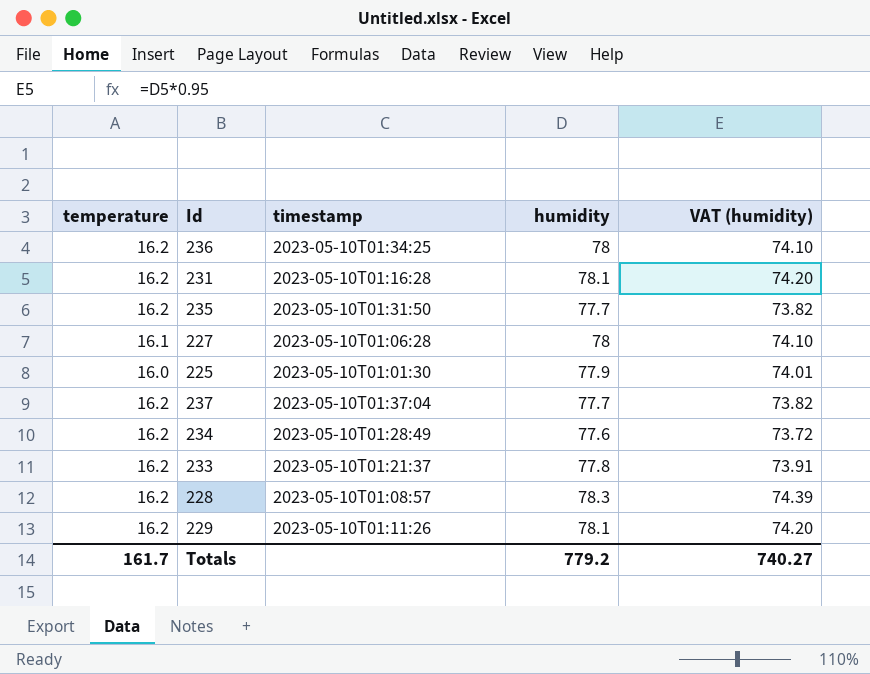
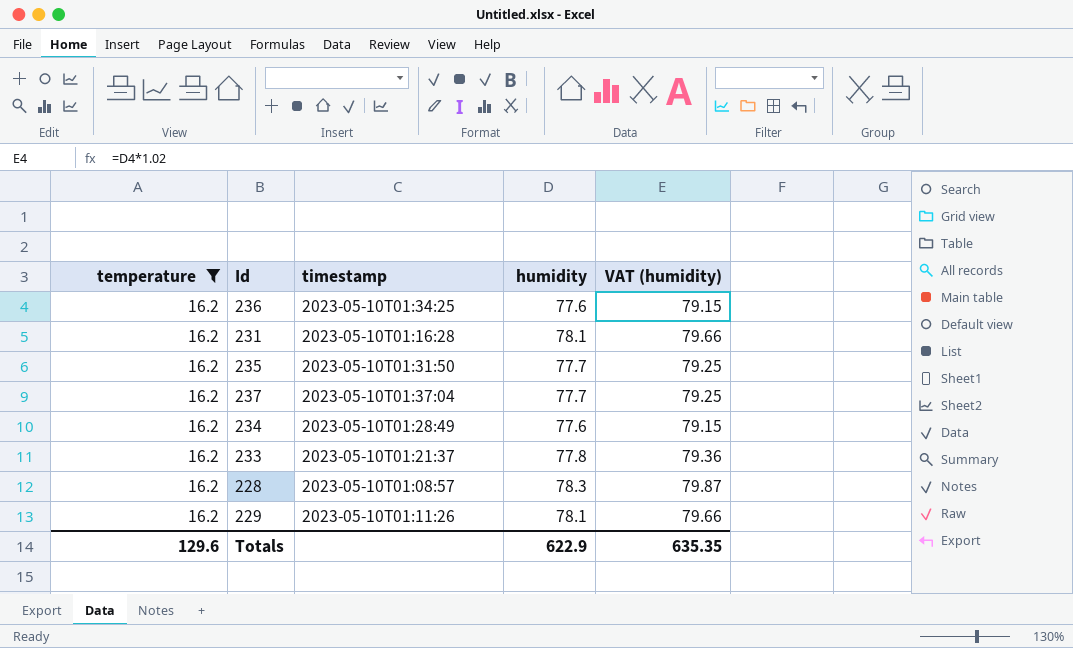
filter: none -> temperature = 16.2
column VAT (humidity) | formula: [humidity] * 0.95 -> [humidity] * 1.02
236 | humidity: 78 -> 77.6
Totals | temperature: 161.7 -> 129.6
Totals | humidity: 779.2 -> 622.9
Totals | VAT (humidity): 740.27 -> 635.35

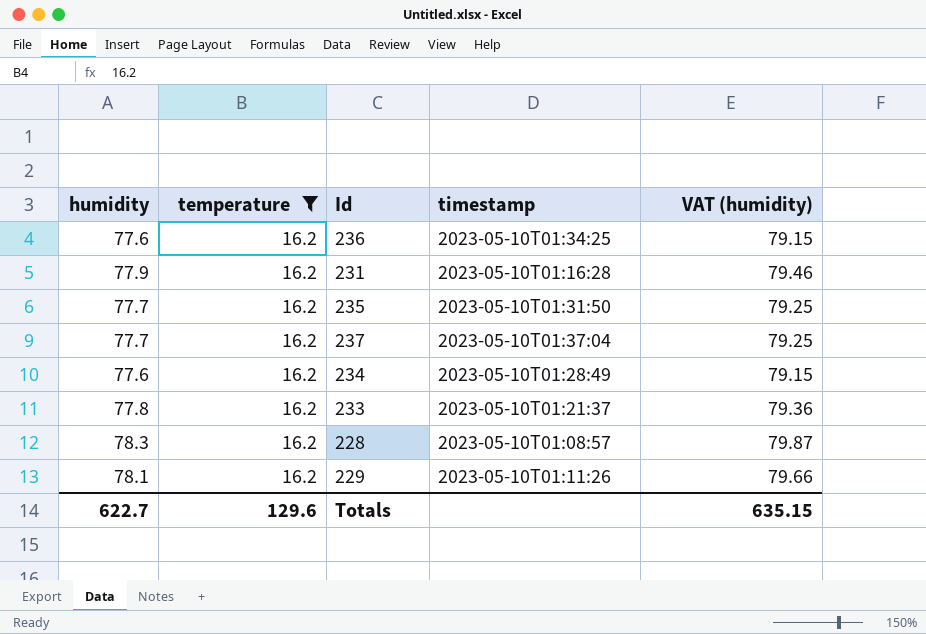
column humidity | position: 4 -> 1
231 | humidity: 78.1 -> 77.9
231 | VAT (humidity): 79.66 -> 79.46
Totals | humidity: 622.9 -> 622.7
Totals | VAT (humidity): 635.35 -> 635.15

